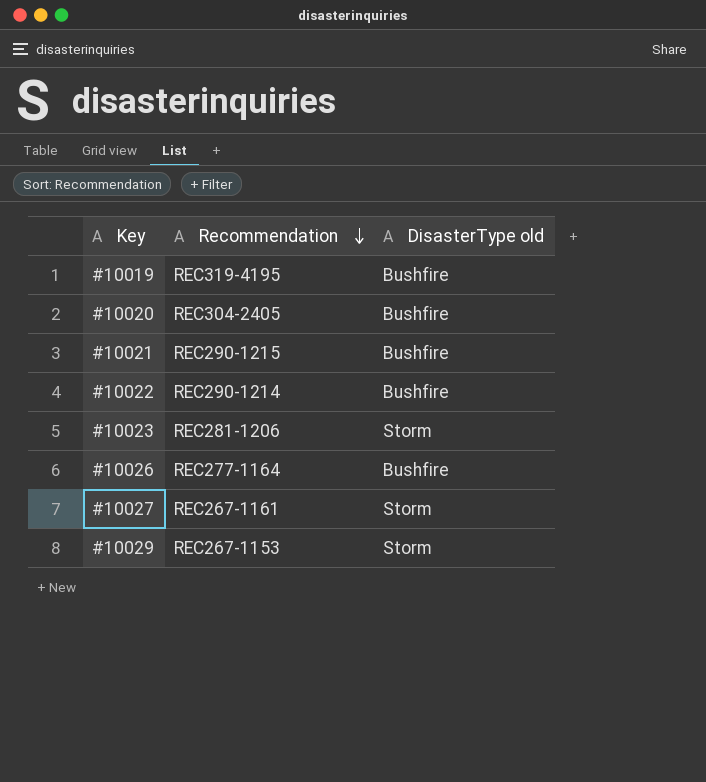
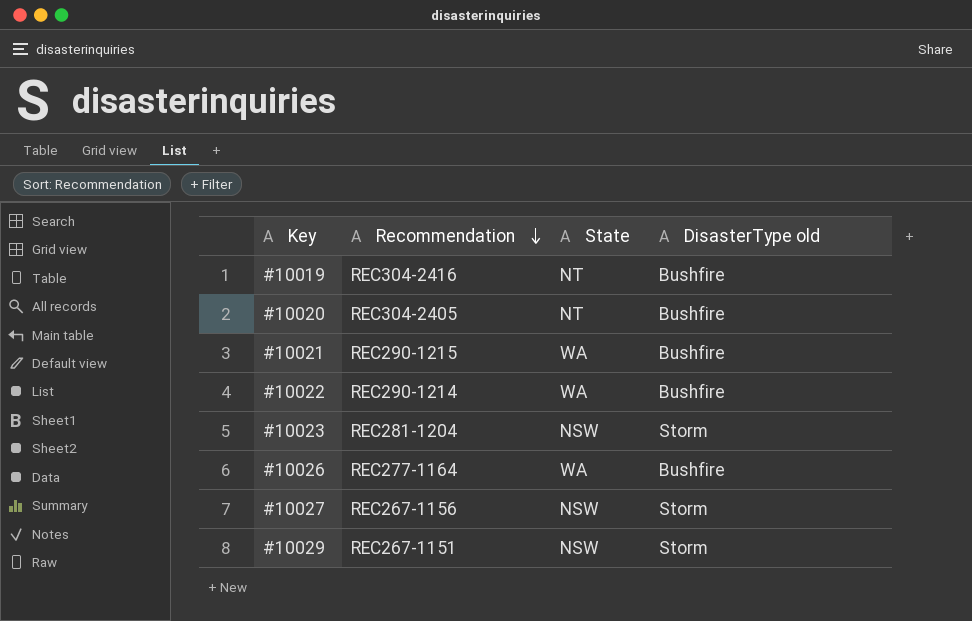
column State | position: none -> 3
#10019 | Recommendation: REC319-4195 -> REC304-2416
#10023 | Recommendation: REC281-1206 -> REC281-1204
#10027 | Recommendation: REC267-1161 -> REC267-1156
#10029 | Recommendation: REC267-1153 -> REC267-1151

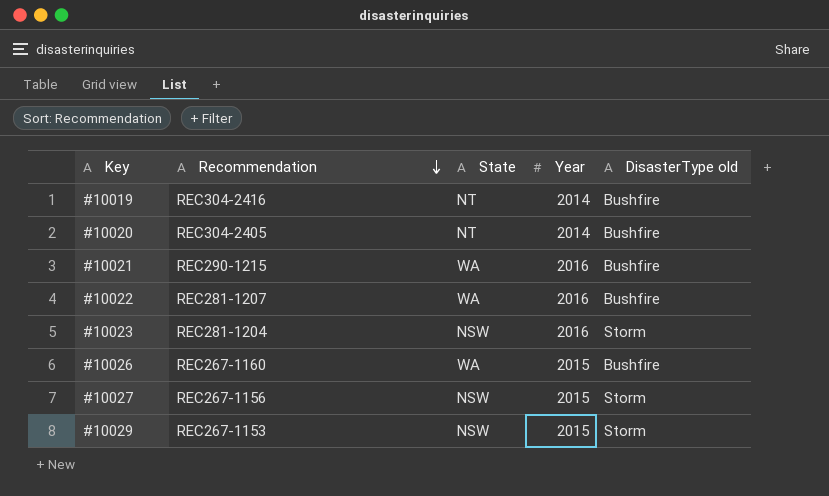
column Year | position: none -> 4
#10022 | Recommendation: REC290-1214 -> REC281-1207
#10026 | Recommendation: REC277-1164 -> REC267-1160
#10029 | Recommendation: REC267-1151 -> REC267-1153

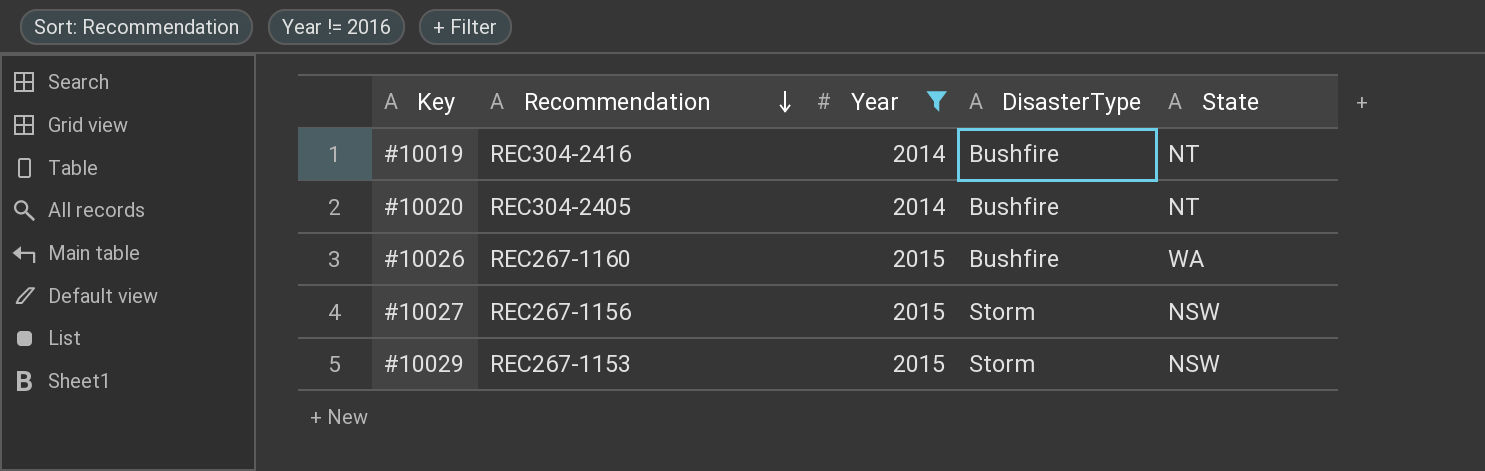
filter: none -> Year != 2016
column name: DisasterType old -> DisasterType
column State | position: 3 -> 5

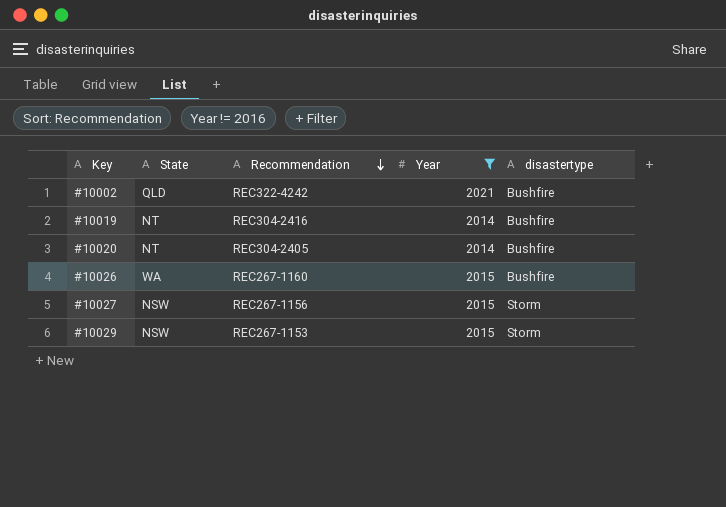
column State | position: 5 -> 2
column name: DisasterType -> disastertype
row #10002: none -> QLD | REC322-4242 | 2021 | Bushfire

